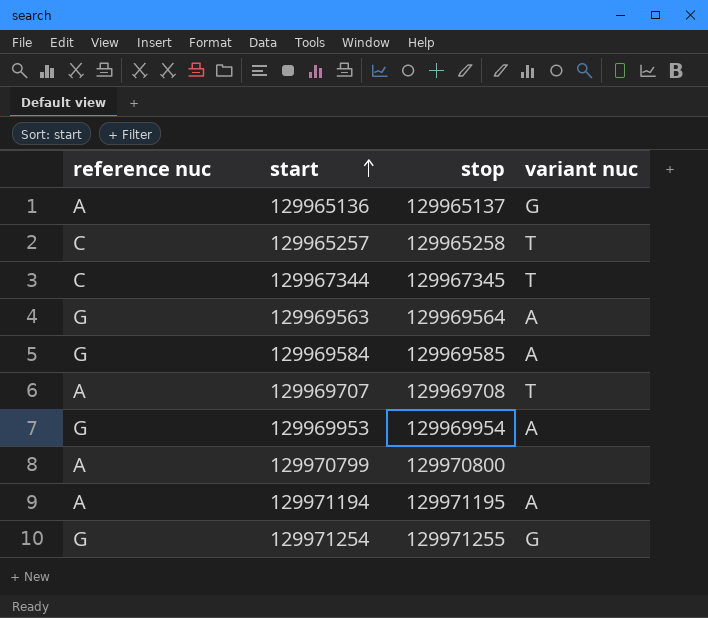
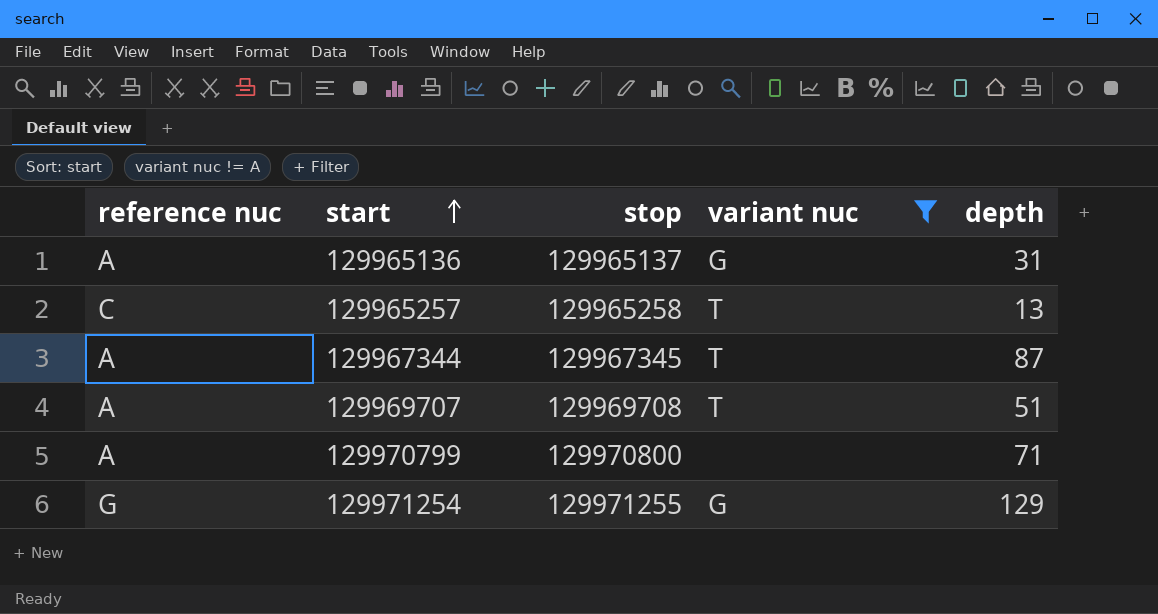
filter: none -> variant nuc != A
column depth | position: none -> 5
129967344 | reference nuc: C -> A

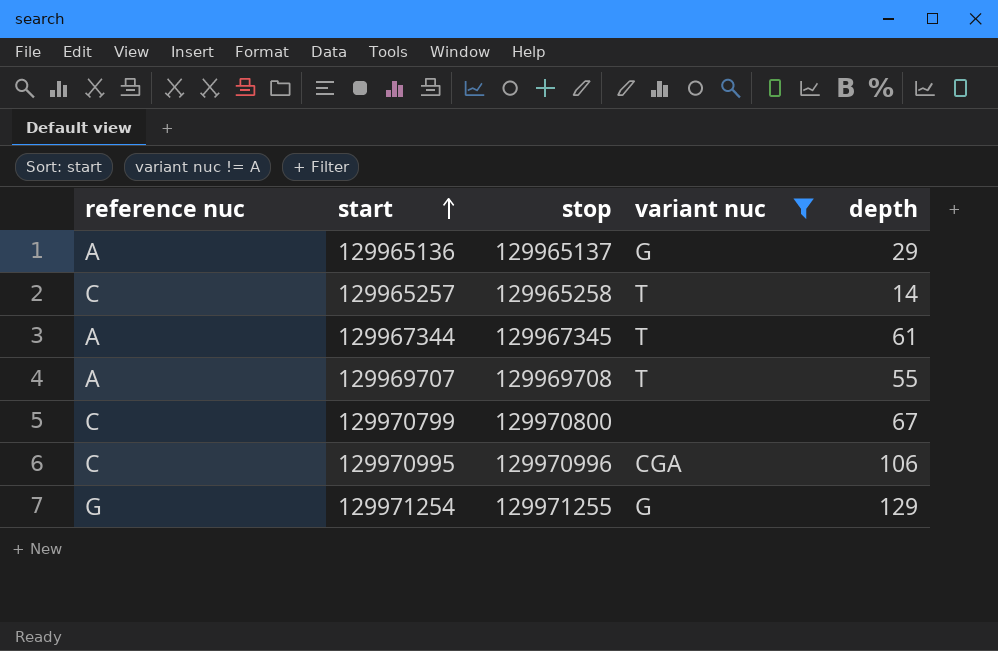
129965136 | depth: 31 -> 29
129965257 | depth: 13 -> 14
129967344 | depth: 87 -> 61
129969707 | depth: 51 -> 55
129970799 | reference nuc: A -> C
129970799 | depth: 71 -> 67
row 129970995: none -> C | 129970996 | CGA | 106

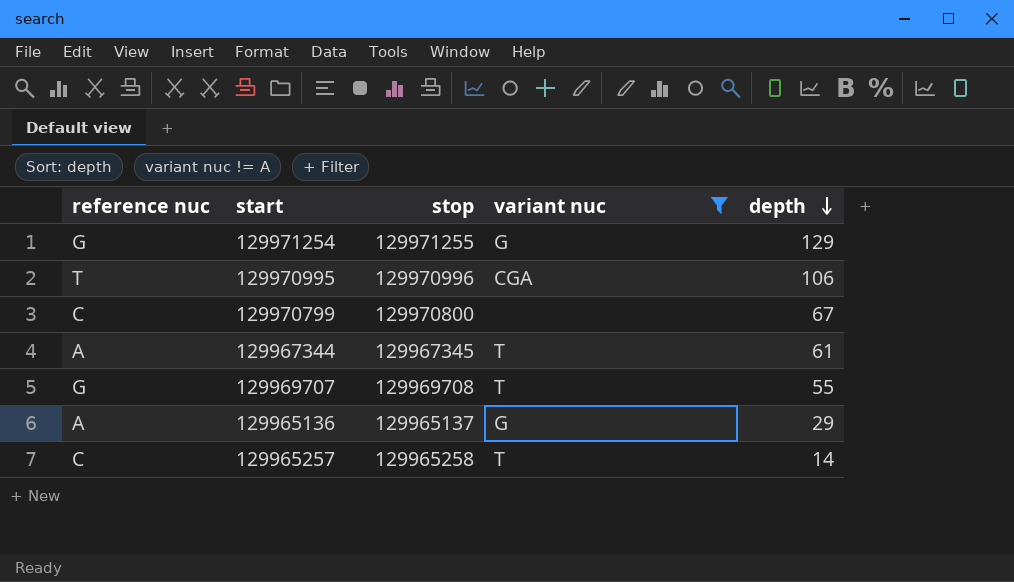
row order: start ascending -> depth descending
129970995 | reference nuc: C -> T
129969707 | reference nuc: A -> G

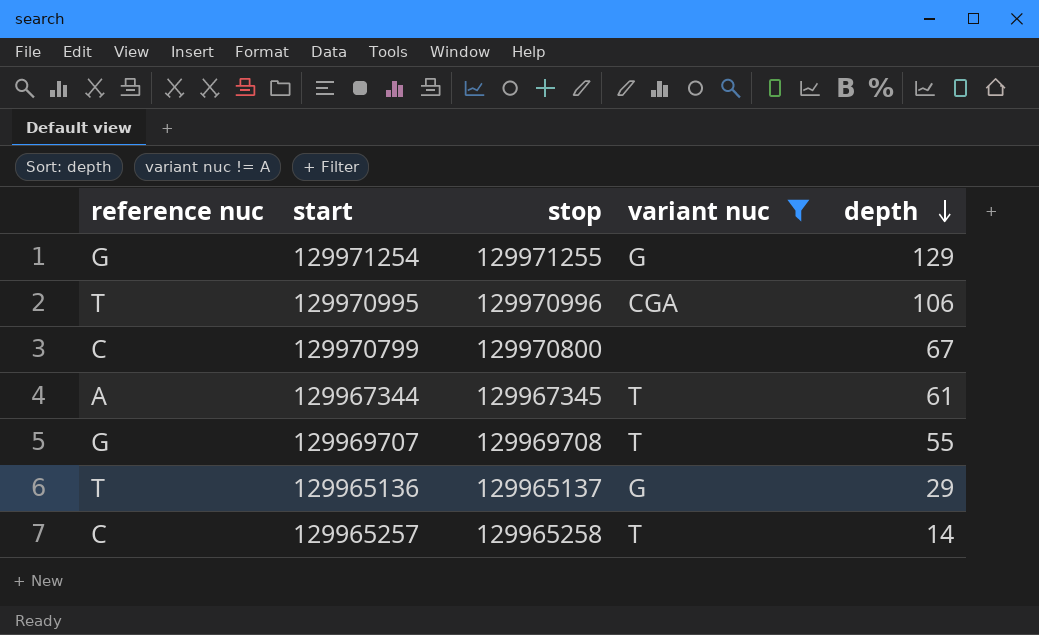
129965136 | reference nuc: A -> T

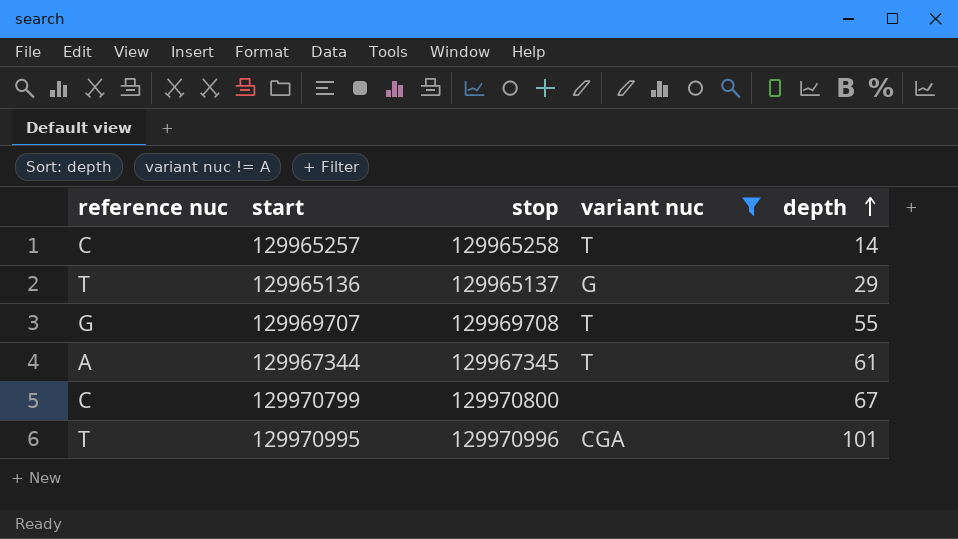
row order: depth descending -> depth ascending
row 129971254: G | 129971255 | G | 129 -> none
129970995 | depth: 106 -> 101

